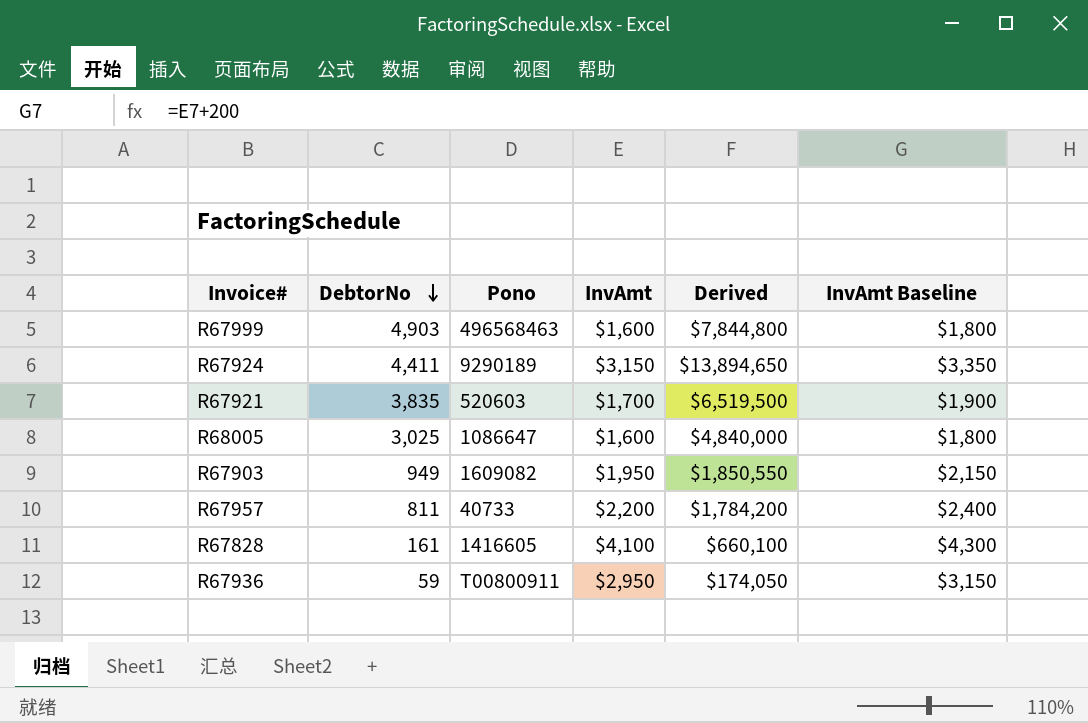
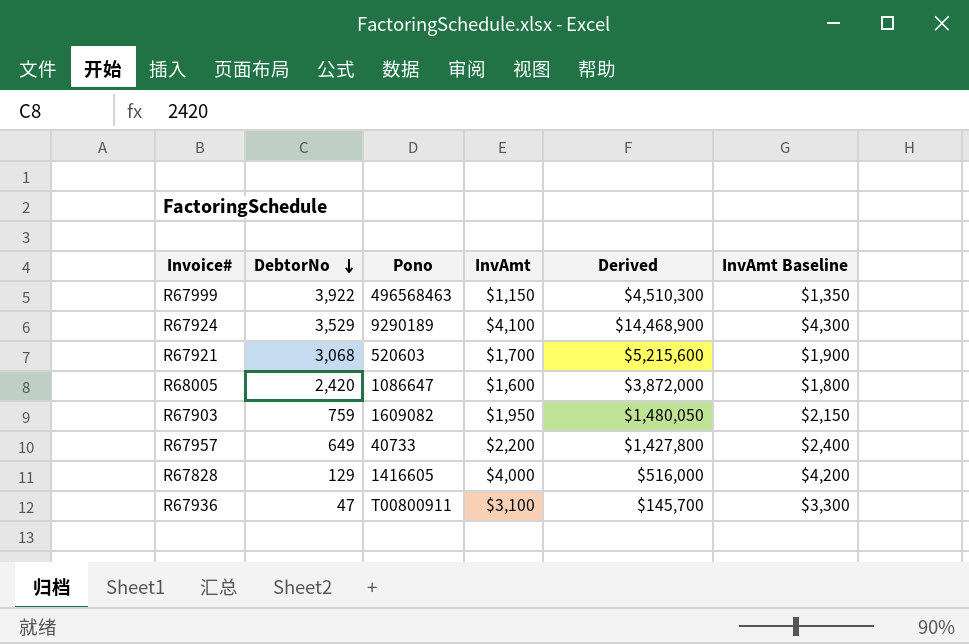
R67999 | DebtorNo: 4,903 -> 3,922
R67999 | InvAmt: $1,600 -> $1,150
R67999 | Derived: $7,844,800 -> $4,510,300
R67999 | InvAmt Baseline: $1,800 -> $1,350
R67924 | DebtorNo: 4,411 -> 3,529
R67924 | InvAmt: $3,150 -> $4,100
R67924 | Derived: $13,894,650 -> $14,468,900
R67924 | InvAmt Baseline: $3,350 -> $4,300
R67921 | DebtorNo: 3,835 -> 3,068
R67921 | Derived: $6,519,500 -> $5,215,600
R68005 | DebtorNo: 3,025 -> 2,420
R68005 | Derived: $4,840,000 -> $3,872,000
R67903 | DebtorNo: 949 -> 759
R67903 | Derived: $1,850,550 -> $1,480,050
R67957 | DebtorNo: 811 -> 649
R67957 | Derived: $1,784,200 -> $1,427,800
R67828 | DebtorNo: 161 -> 129
R67828 | InvAmt: $4,100 -> $4,000
R67828 | Derived: $660,100 -> $516,000
R67828 | InvAmt Baseline: $4,300 -> $4,200
R67936 | DebtorNo: 59 -> 47
R67936 | InvAmt: $2,950 -> $3,100
R67936 | Derived: $174,050 -> $145,700
R67936 | InvAmt Baseline: $3,150 -> $3,300

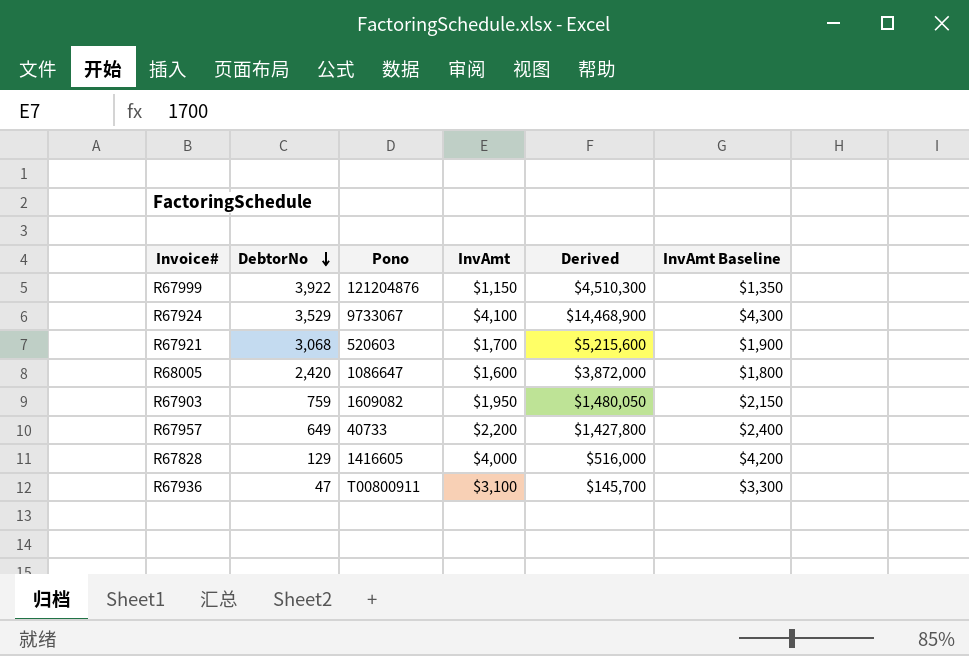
R67999 | Pono: 496568463 -> 121204876
R67924 | Pono: 9290189 -> 9733067

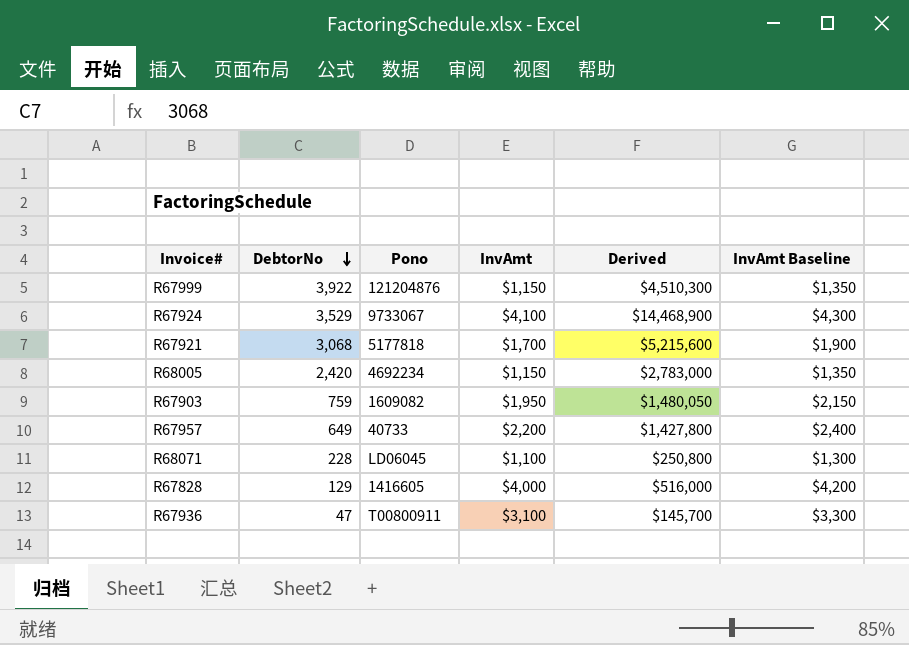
R67921 | Pono: 520603 -> 5177818
R68005 | Pono: 1086647 -> 4692234
R68005 | InvAmt: $1,600 -> $1,150
R68005 | Derived: $3,872,000 -> $2,783,000
R68005 | InvAmt Baseline: $1,800 -> $1,350
row R68071: none -> 228 | LD06045 | $1,100 | $250,800 | $1,300

